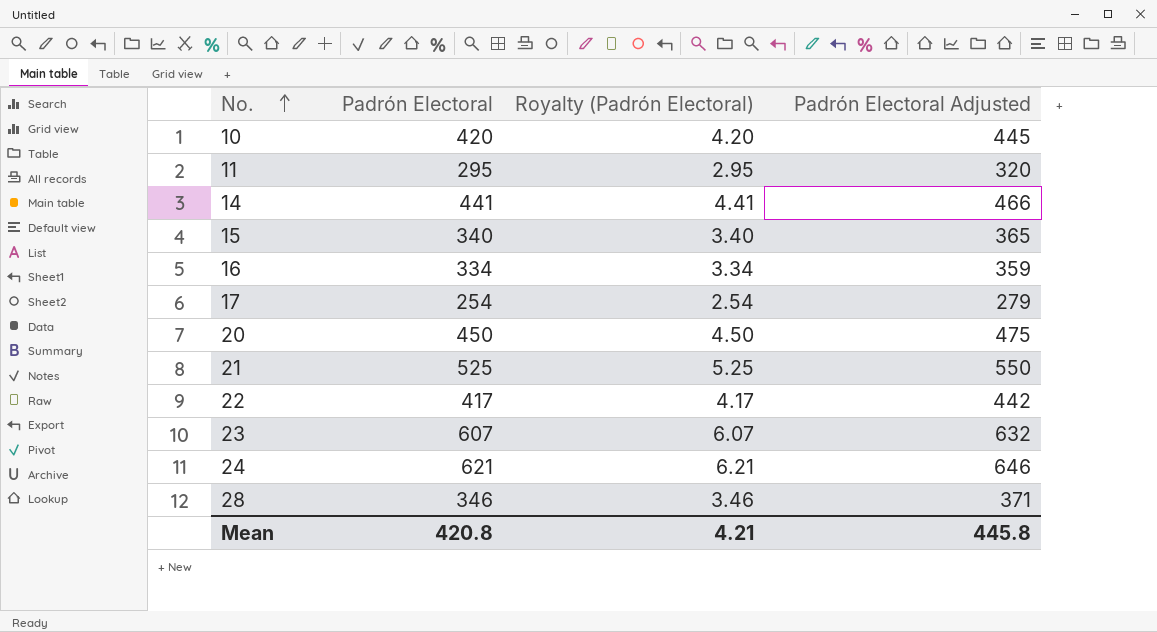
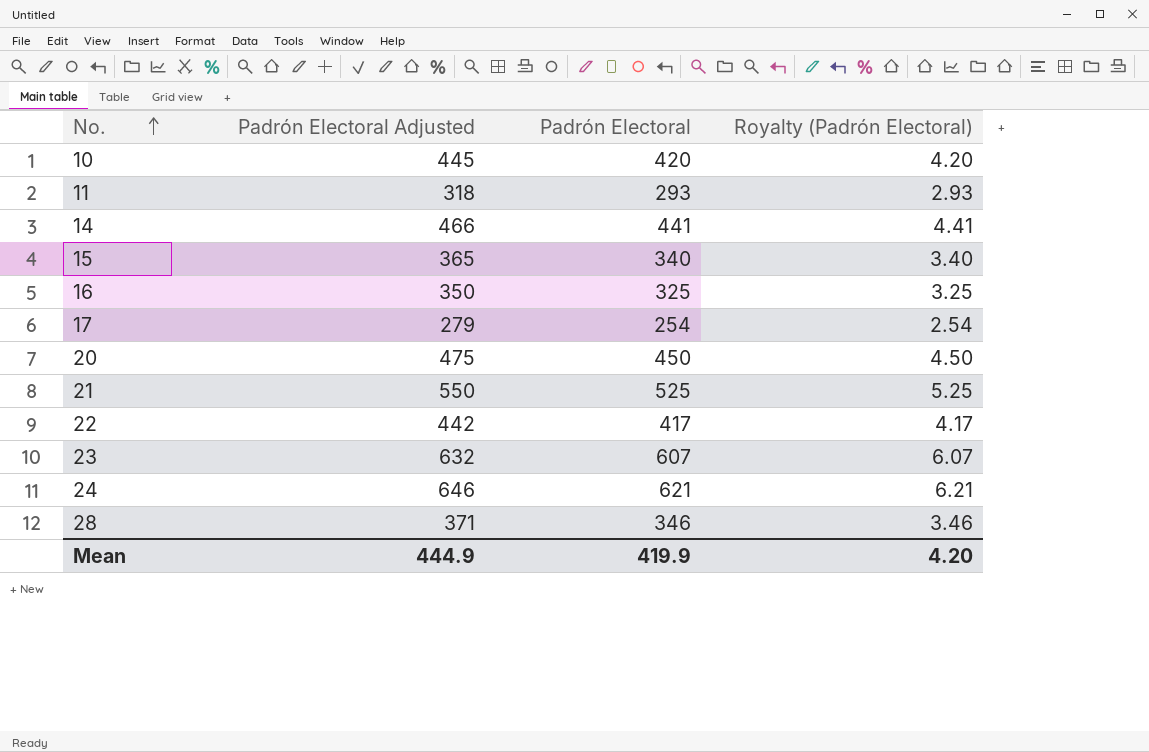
column Padrón Electoral Adjusted | position: 4 -> 2
11 | Padrón Electoral Adjusted: 320 -> 318
11 | Padrón Electoral: 295 -> 293
11 | Royalty (Padrón Electoral): 2.95 -> 2.93
16 | Padrón Electoral Adjusted: 359 -> 350
16 | Padrón Electoral: 334 -> 325
16 | Royalty (Padrón Electoral): 3.34 -> 3.25
Mean | Padrón Electoral Adjusted: 445.8 -> 444.9
Mean | Padrón Electoral: 420.8 -> 419.9
Mean | Royalty (Padrón Electoral): 4.21 -> 4.20

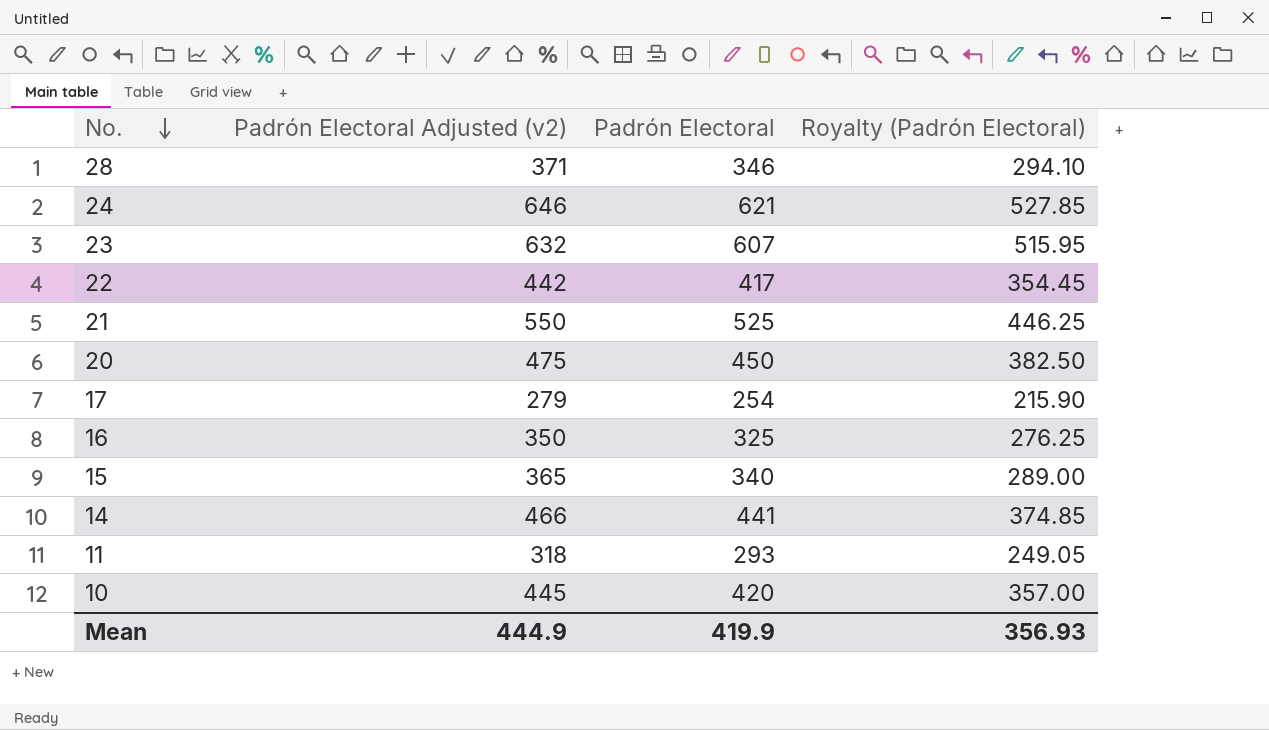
row order: No. ascending -> No. descending
column name: Padrón Electoral Adjusted -> Padrón Electoral Adjusted (v2)
column Royalty (Padrón Electoral) | formula: [Padrón Electoral] * 0.01 -> [Padrón Electoral] * 0.85
Mean | Royalty (Padrón Electoral): 4.20 -> 356.93

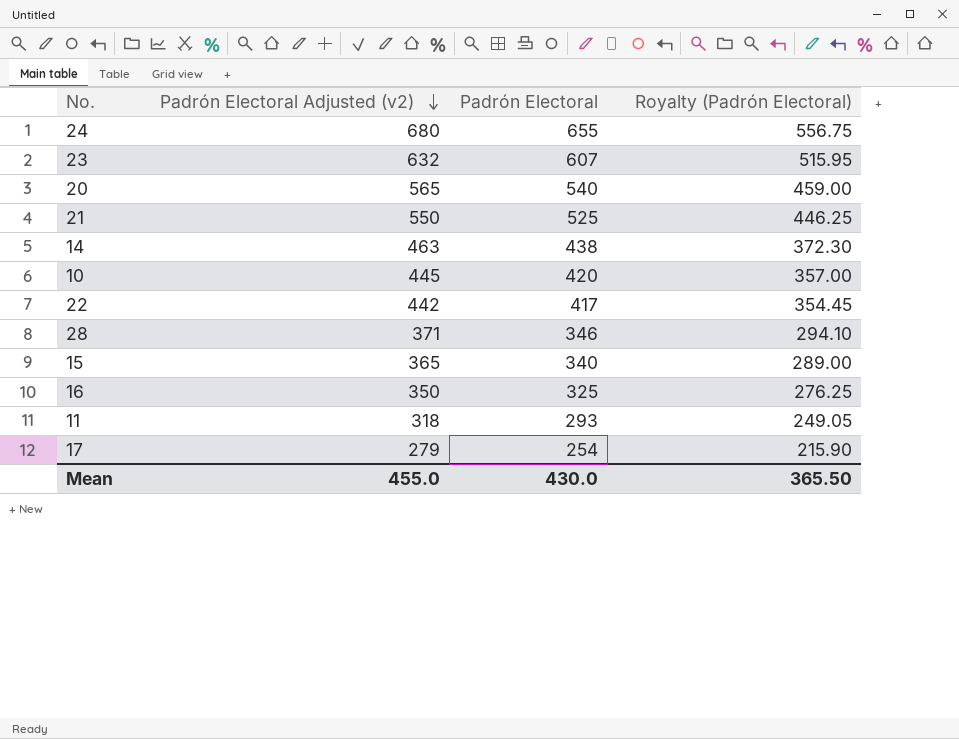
row order: No. descending -> Padrón Electoral Adjusted (v2) descending
24 | Padrón Electoral Adjusted (v2): 646 -> 680
24 | Padrón Electoral: 621 -> 655
24 | Royalty (Padrón Electoral): 527.85 -> 556.75
20 | Padrón Electoral Adjusted (v2): 475 -> 565
20 | Padrón Electoral: 450 -> 540
20 | Royalty (Padrón Electoral): 382.50 -> 459.00
14 | Padrón Electoral Adjusted (v2): 466 -> 463
14 | Padrón Electoral: 441 -> 438
14 | Royalty (Padrón Electoral): 374.85 -> 372.30
Mean | Padrón Electoral Adjusted (v2): 444.9 -> 455.0
Mean | Padrón Electoral: 419.9 -> 430.0
Mean | Royalty (Padrón Electoral): 356.93 -> 365.50

